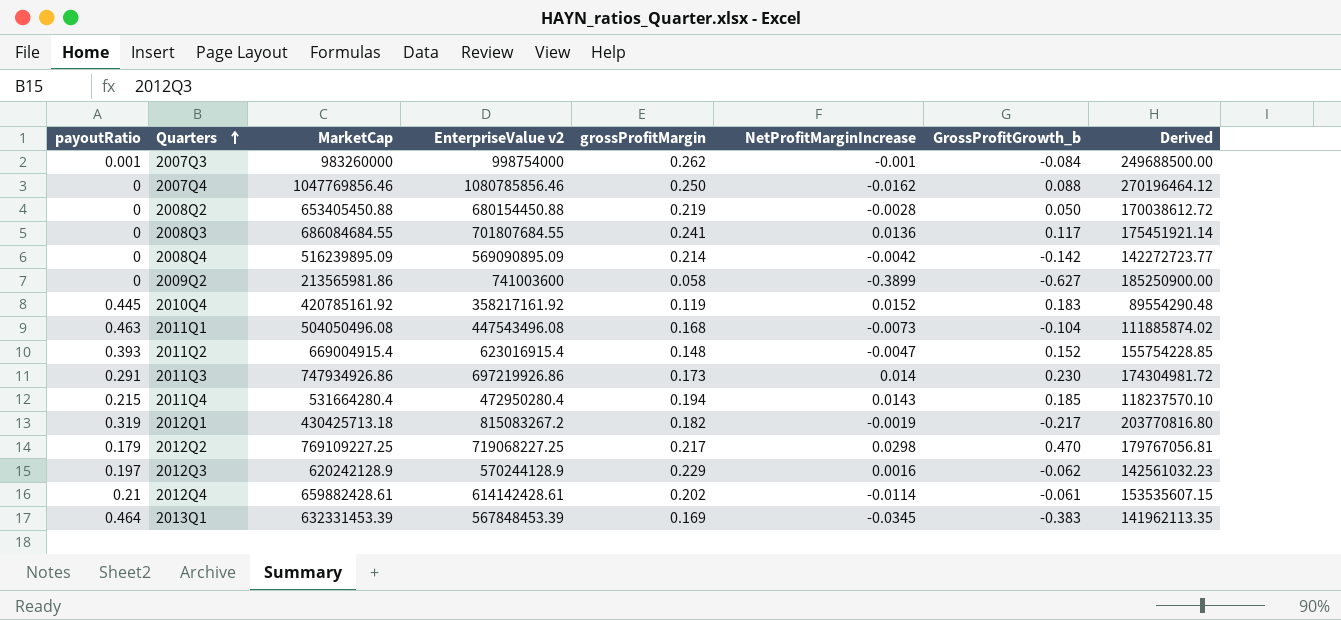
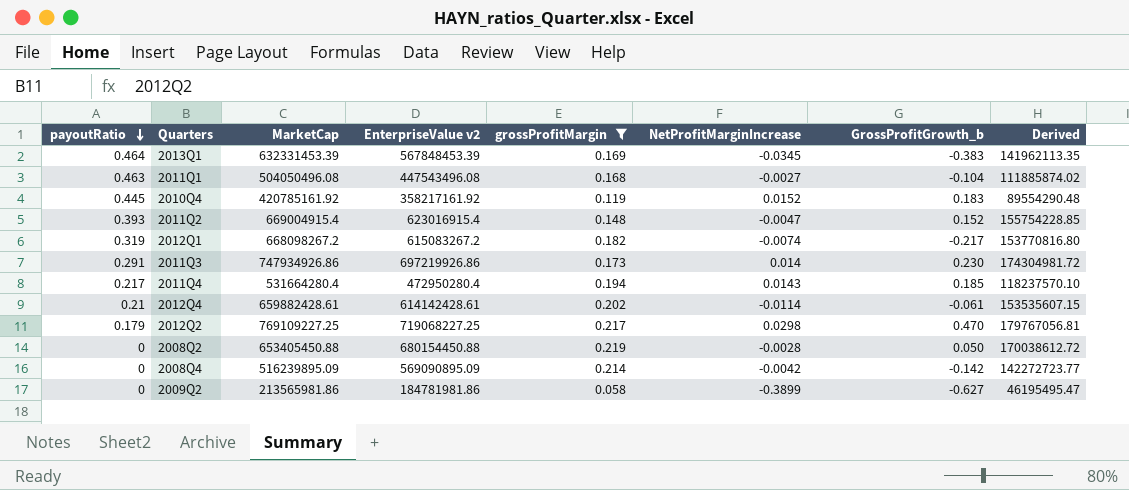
filter: none -> grossProfitMargin <= 0.219
row order: Quarters ascending -> payoutRatio descending
2011Q1 | NetProfitMarginIncrease: -0.0073 -> -0.0027
2012Q1 | MarketCap: 430425713.18 -> 668098267.2
2012Q1 | EnterpriseValue v2: 815083267.2 -> 615083267.2
2012Q1 | NetProfitMarginIncrease: -0.0019 -> -0.0074
2012Q1 | Derived: 203770816.80 -> 153770816.80
2011Q4 | payoutRatio: 0.215 -> 0.217
2009Q2 | EnterpriseValue v2: 741003600 -> 184781981.86
2009Q2 | Derived: 185250900.00 -> 46195495.47

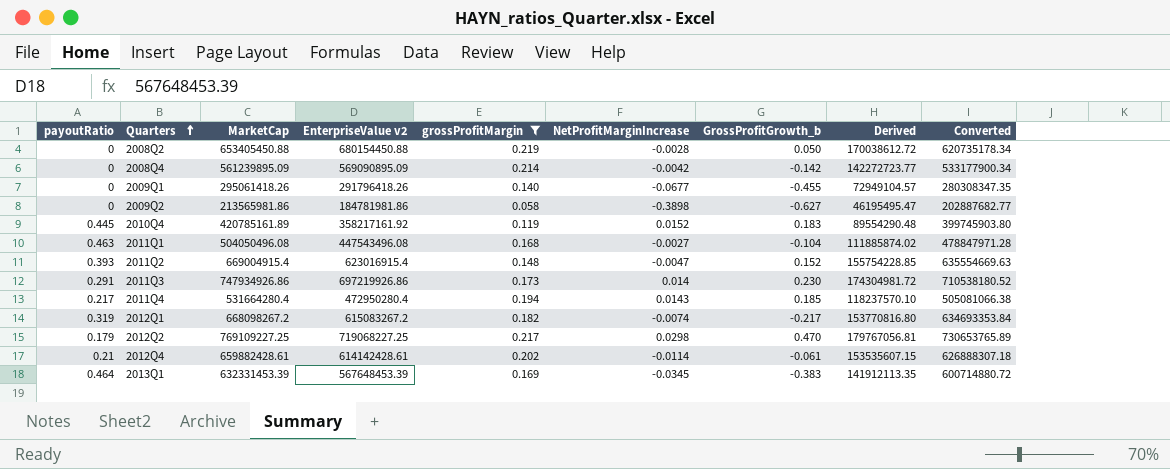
row order: payoutRatio descending -> Quarters ascending
column Converted | formula: none -> [MarketCap] * 0.95
2008Q4 | MarketCap: 516239895.09 -> 561239895.09
row 2009Q1: none -> 0 | 295061418.26 | 291796418.26 | 0.140 | -0.0677 | -0.455 | 72949104.57 | 280308347.35
2009Q2 | NetProfitMarginIncrease: -0.3899 -> -0.3898
2010Q4 | MarketCap: 420785161.92 -> 420785161.89
2013Q1 | EnterpriseValue v2: 567848453.39 -> 567648453.39
2013Q1 | Derived: 141962113.35 -> 141912113.35

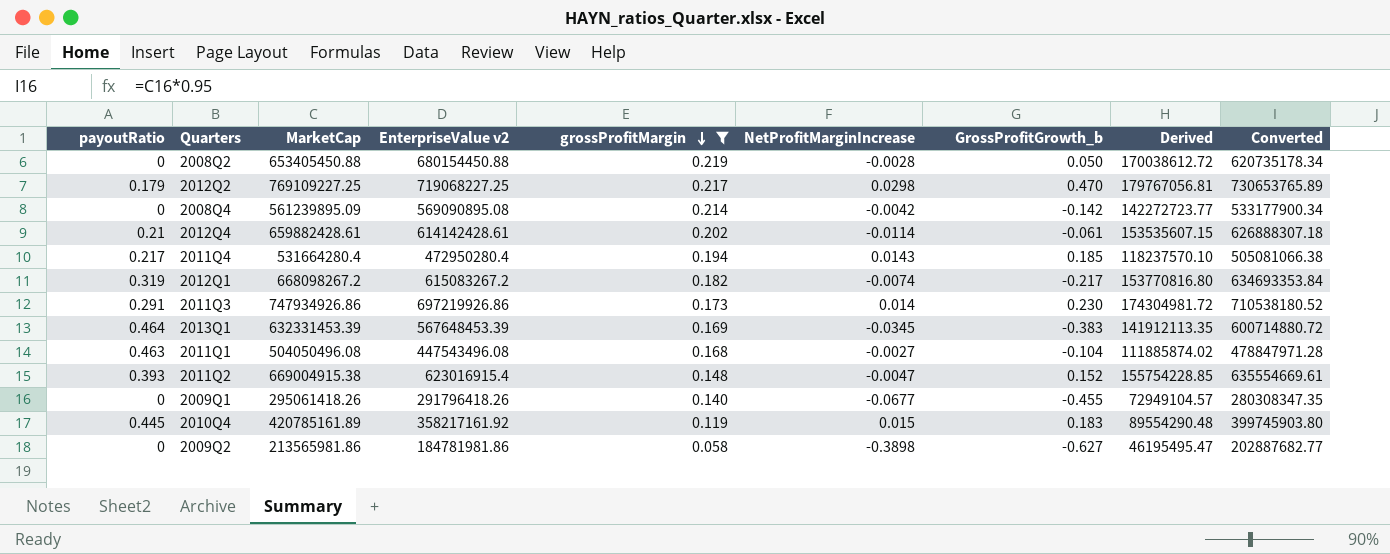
row order: Quarters ascending -> grossProfitMargin descending
2008Q4 | EnterpriseValue v2: 569090895.09 -> 569090895.08
2011Q2 | MarketCap: 669004915.4 -> 669004915.38
2011Q2 | Converted: 635554669.63 -> 635554669.61
2010Q4 | NetProfitMarginIncrease: 0.0152 -> 0.015

